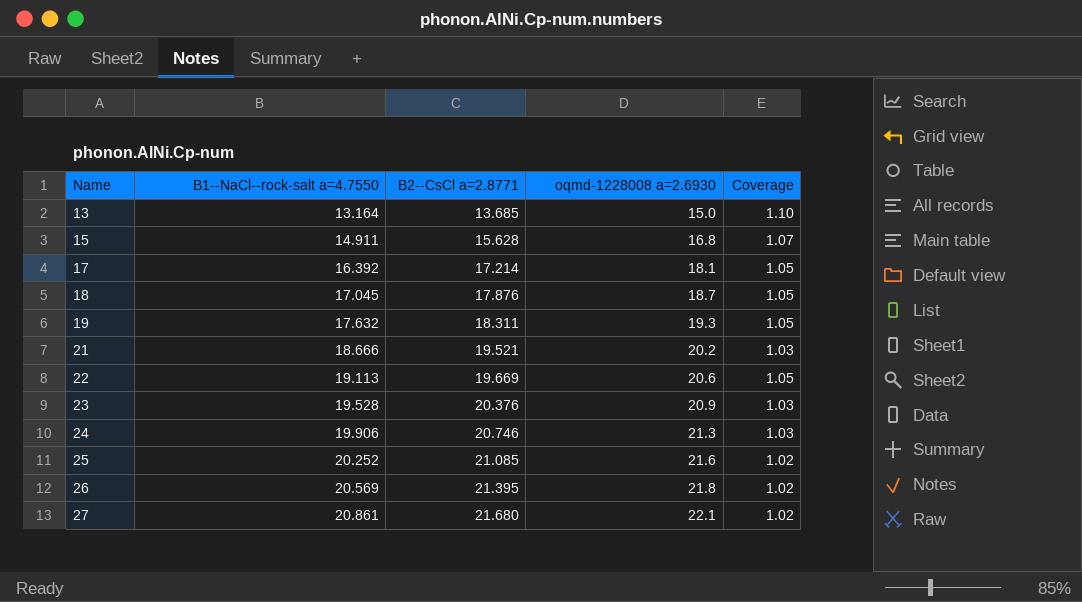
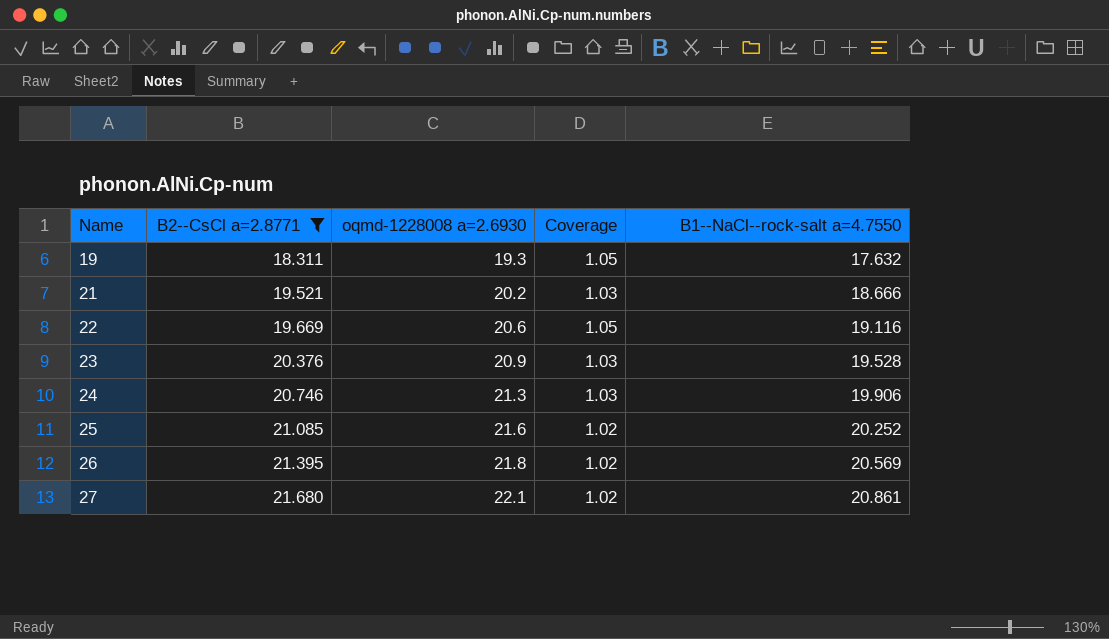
filter: none -> B2--CsCl a=2.8771 >= 18.311
column B1--NaCl--rock-salt a=4.7550 | position: 2 -> 5
22 | B1--NaCl--rock-salt a=4.7550: 19.113 -> 19.116

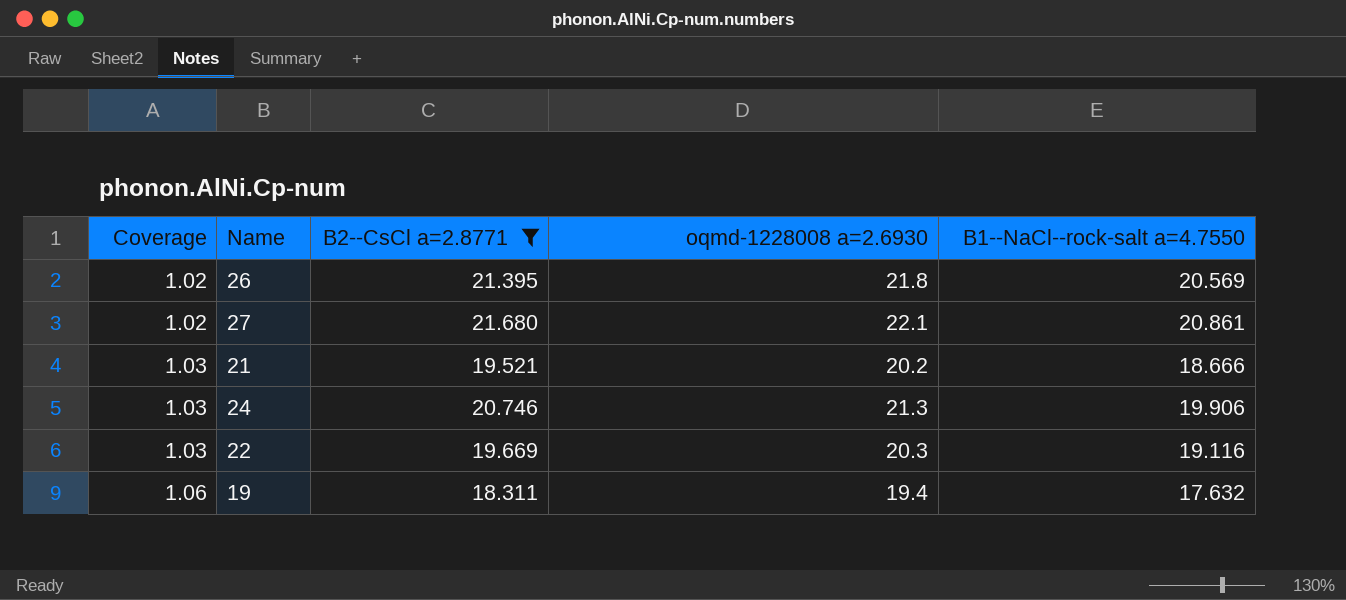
row order: Name ascending -> Coverage ascending
column Coverage | position: 4 -> 1
row 23: 20.376 | 20.9 | 1.03 | 19.528 -> none
row 25: 21.085 | 21.6 | 1.02 | 20.252 -> none
22 | Coverage: 1.05 -> 1.03
22 | oqmd-1228008 a=2.6930: 20.6 -> 20.3
19 | Coverage: 1.05 -> 1.06
19 | oqmd-1228008 a=2.6930: 19.3 -> 19.4

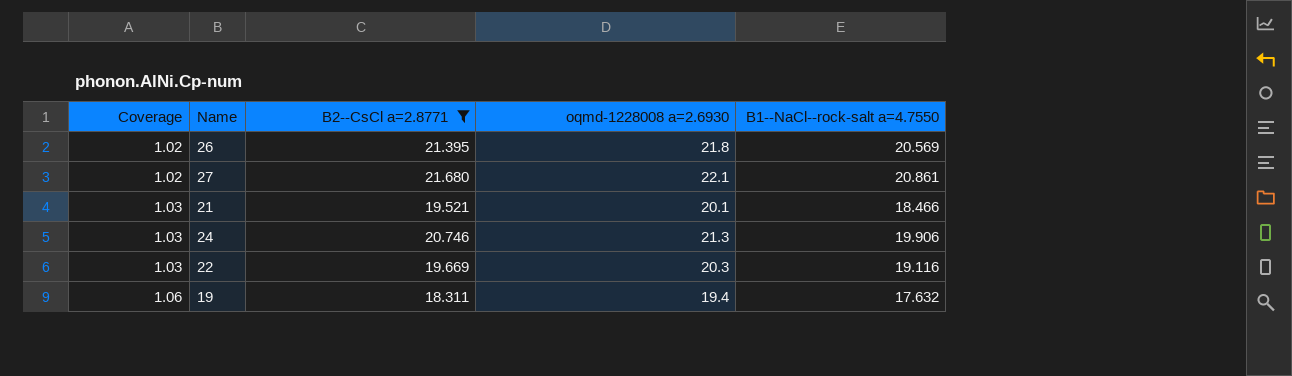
21 | oqmd-1228008 a=2.6930: 20.2 -> 20.1
21 | B1--NaCl--rock-salt a=4.7550: 18.666 -> 18.466

